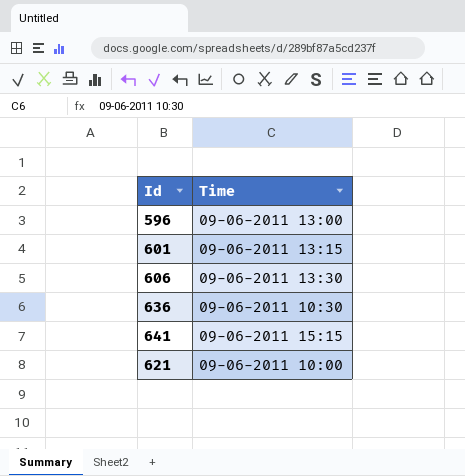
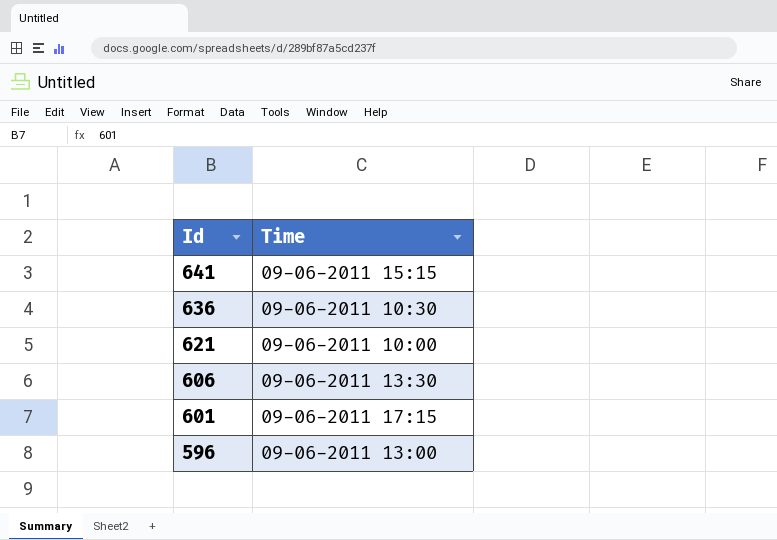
row order: none -> Id descending
601 | Time: 09-06-2011 13:15 -> 09-06-2011 17:15

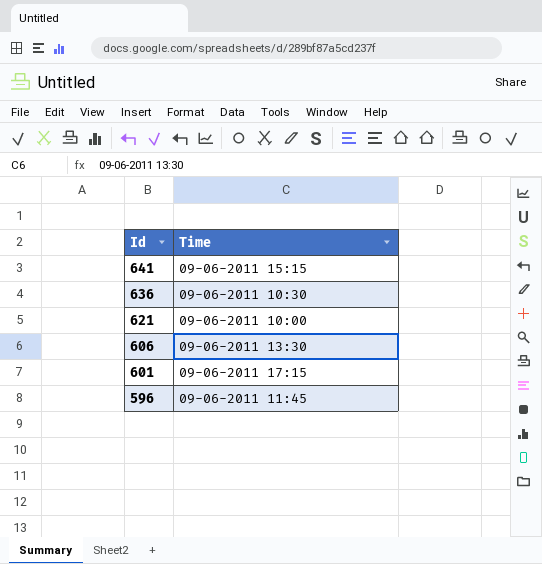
596 | Time: 09-06-2011 13:00 -> 09-06-2011 11:45

